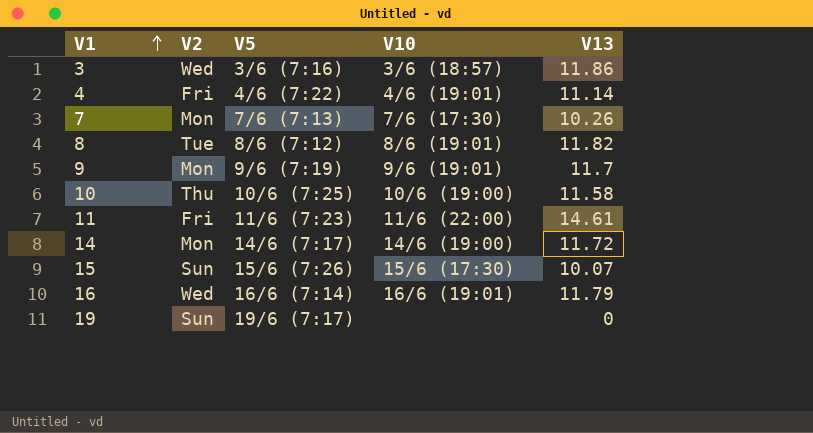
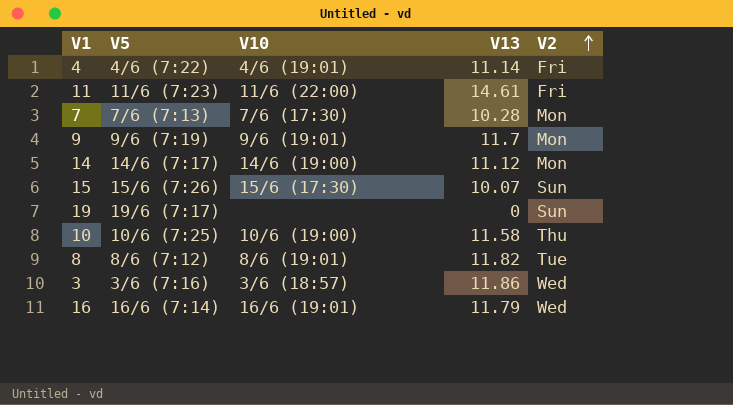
row order: V1 ascending -> V2 ascending
column V2 | position: 2 -> 5
7 | V13: 10.26 -> 10.28
14 | V13: 11.72 -> 11.12

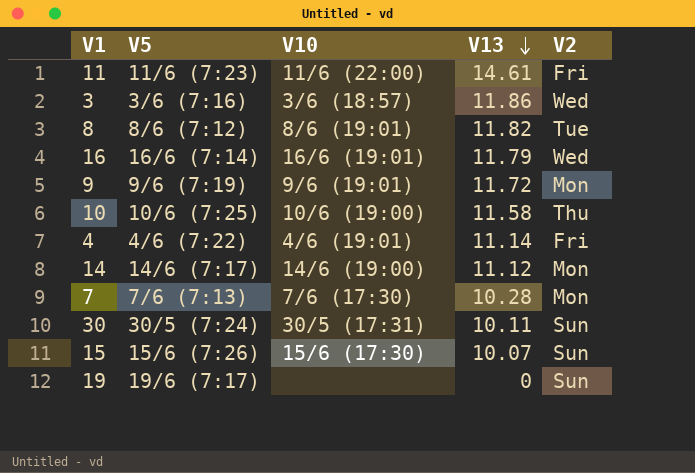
row order: V2 ascending -> V13 descending
9 | V13: 11.7 -> 11.72
row 30: none -> 30/5 (7:24) | 30/5 (17:31) | 10.11 | Sun

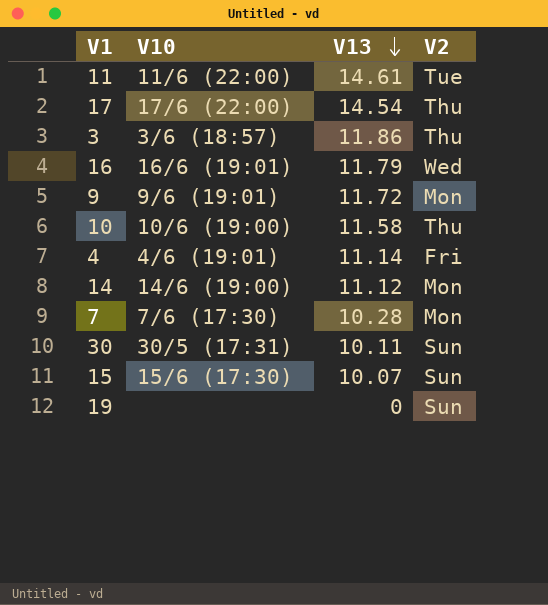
column V5 | position: 2 -> none
row 8: 8/6 (7:12) | 8/6 (19:01) | 11.82 | Tue -> none
11 | V2: Fri -> Tue
row 17: none -> 17/6 (22:00) | 14.54 | Thu
3 | V2: Wed -> Thu

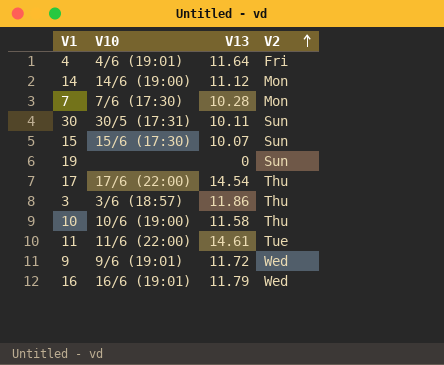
row order: V13 descending -> V2 ascending
4 | V13: 11.14 -> 11.64
9 | V2: Mon -> Wed

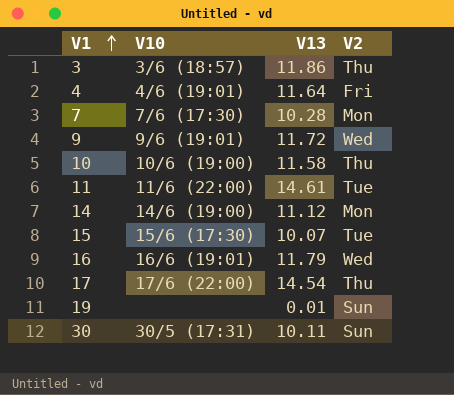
row order: V2 ascending -> V1 ascending
15 | V2: Sun -> Tue
19 | V13: 0 -> 0.01

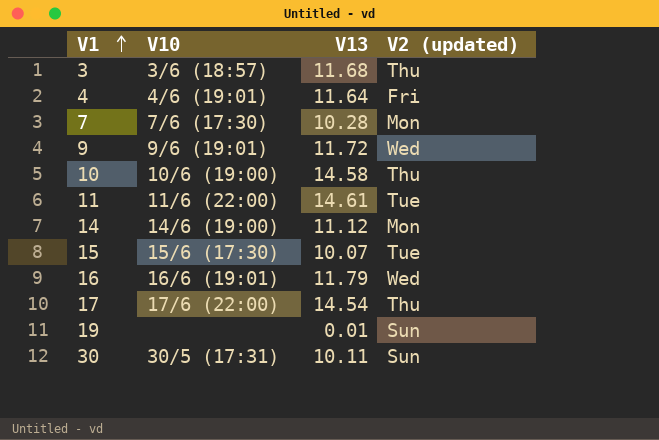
column name: V2 -> V2 (updated)
3 | V13: 11.86 -> 11.68
10 | V13: 11.58 -> 14.58

